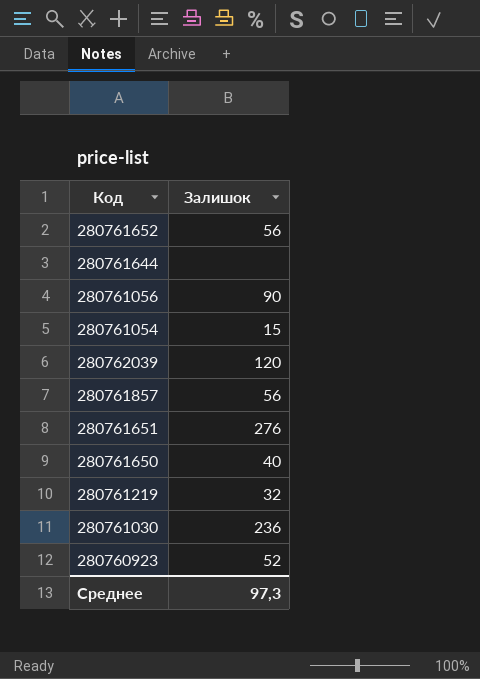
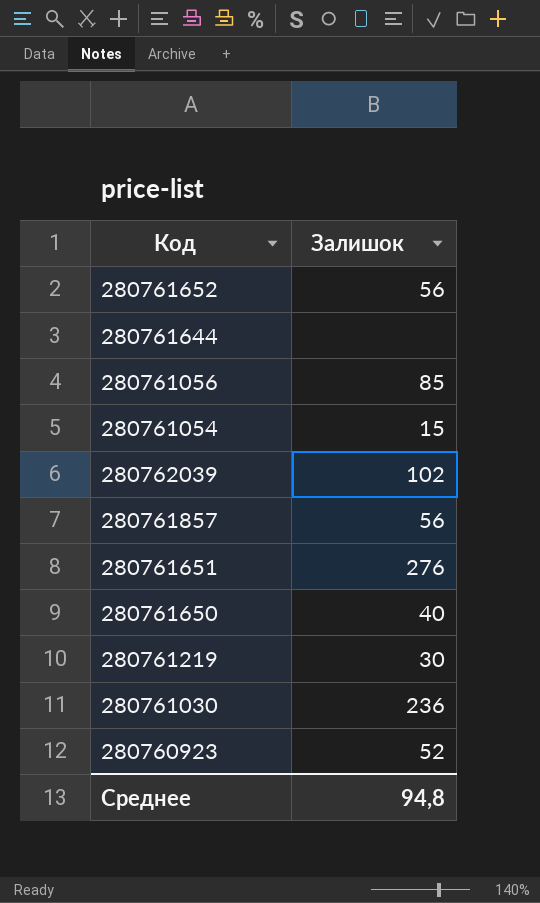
280761056 | Залишок: 90 -> 85
280762039 | Залишок: 120 -> 102
280761219 | Залишок: 32 -> 30
Среднее | Залишок: 97,3 -> 94,8

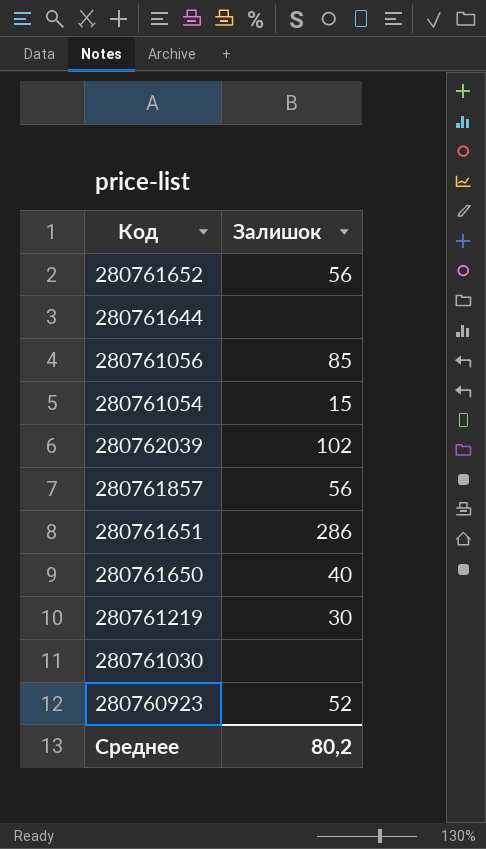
280761651 | Залишок: 276 -> 286
280761030 | Залишок: 236 -> none
Среднее | Залишок: 94,8 -> 80,2

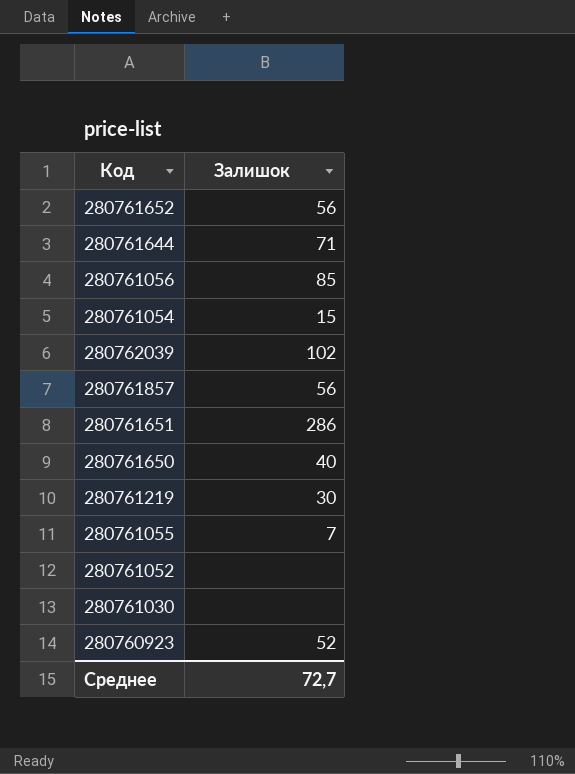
280761644 | Залишок: none -> 71
row 280761055: none -> 7
row 280761052: none -> none
Среднее | Залишок: 80,2 -> 72,7

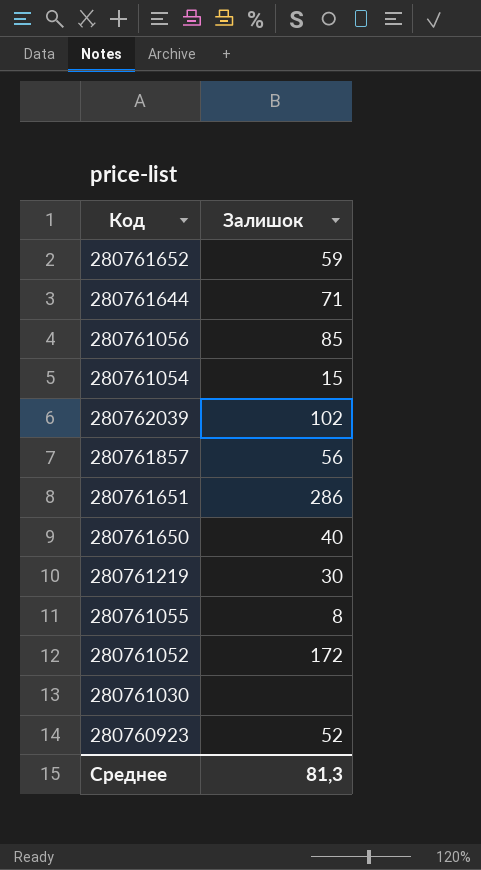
280761652 | Залишок: 56 -> 59
280761055 | Залишок: 7 -> 8
280761052 | Залишок: none -> 172
Среднее | Залишок: 72,7 -> 81,3

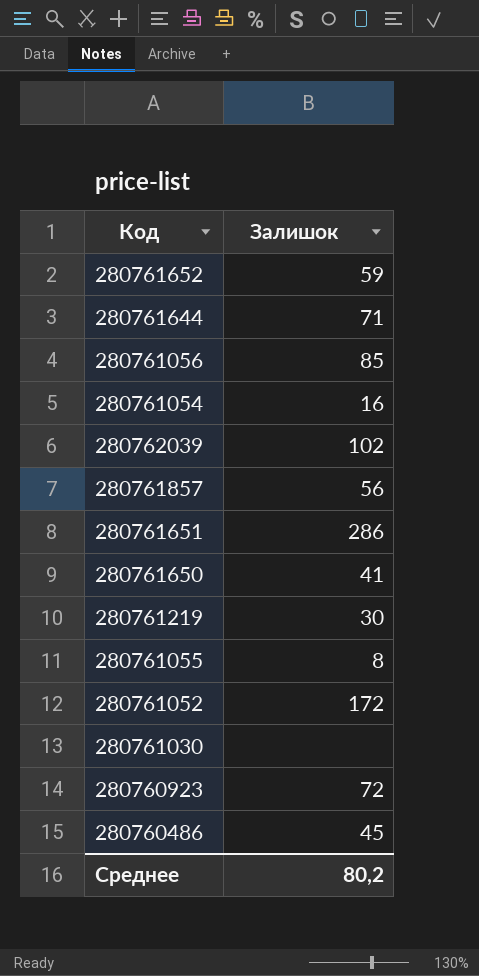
280761054 | Залишок: 15 -> 16
280761650 | Залишок: 40 -> 41
280760923 | Залишок: 52 -> 72
row 280760486: none -> 45
Среднее | Залишок: 81,3 -> 80,2

